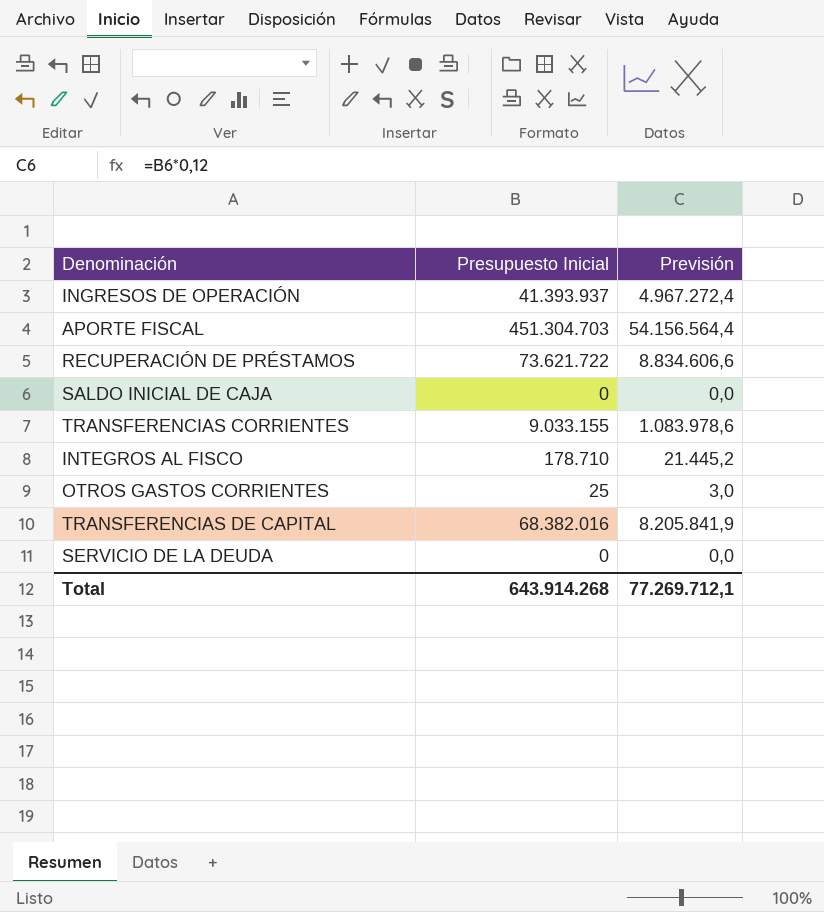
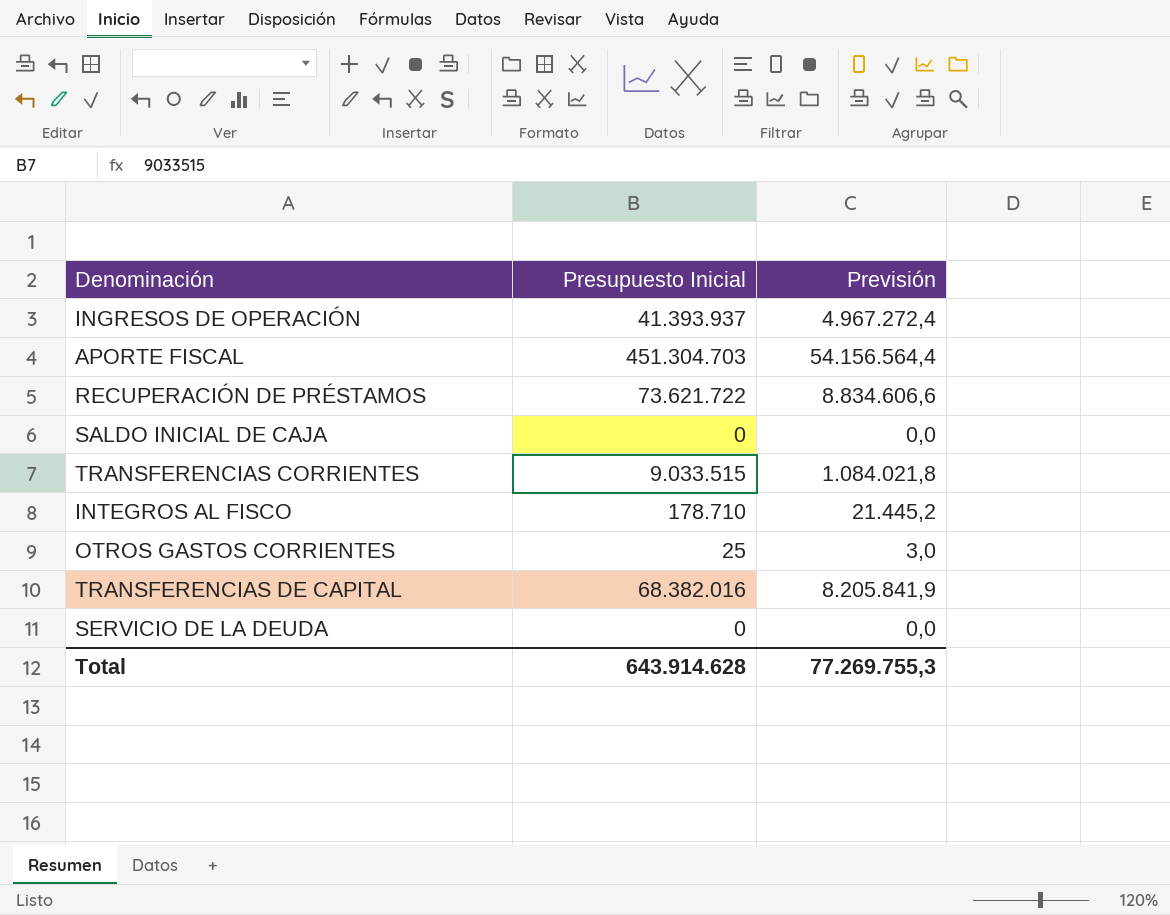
TRANSFERENCIAS CORRIENTES | Presupuesto Inicial: 9.033.155 -> 9.033.515
TRANSFERENCIAS CORRIENTES | Previsión: 1.083.978,6 -> 1.084.021,8
Total | Presupuesto Inicial: 643.914.268 -> 643.914.628
Total | Previsión: 77.269.712,1 -> 77.269.755,3

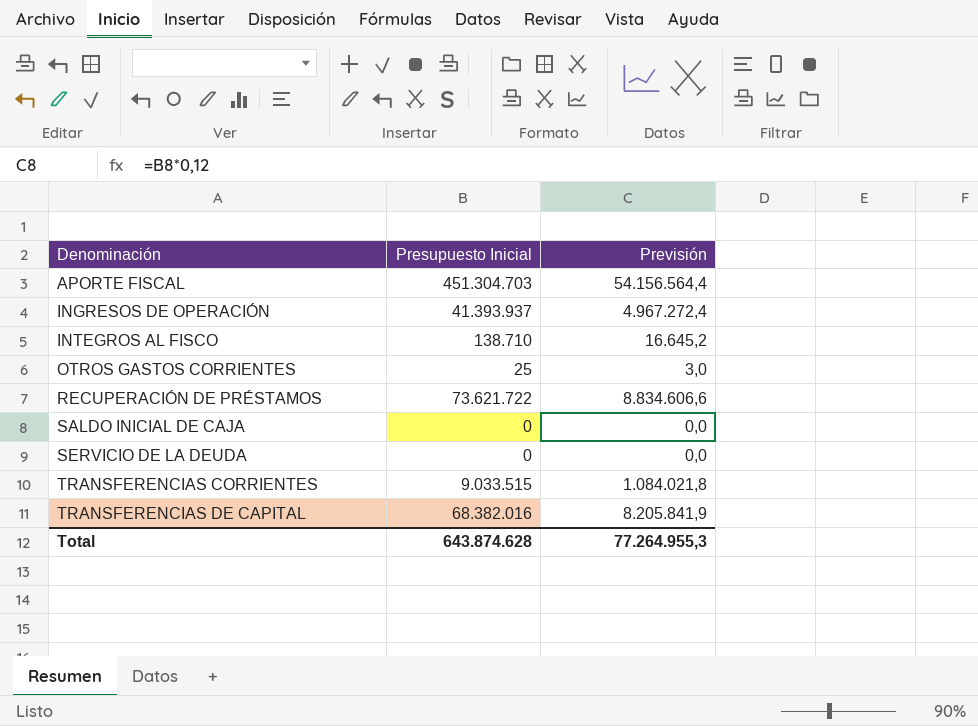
row order: none -> Denominación ascending
INTEGROS AL FISCO | Presupuesto Inicial: 178.710 -> 138.710
INTEGROS AL FISCO | Previsión: 21.445,2 -> 16.645,2
Total | Presupuesto Inicial: 643.914.628 -> 643.874.628
Total | Previsión: 77.269.755,3 -> 77.264.955,3

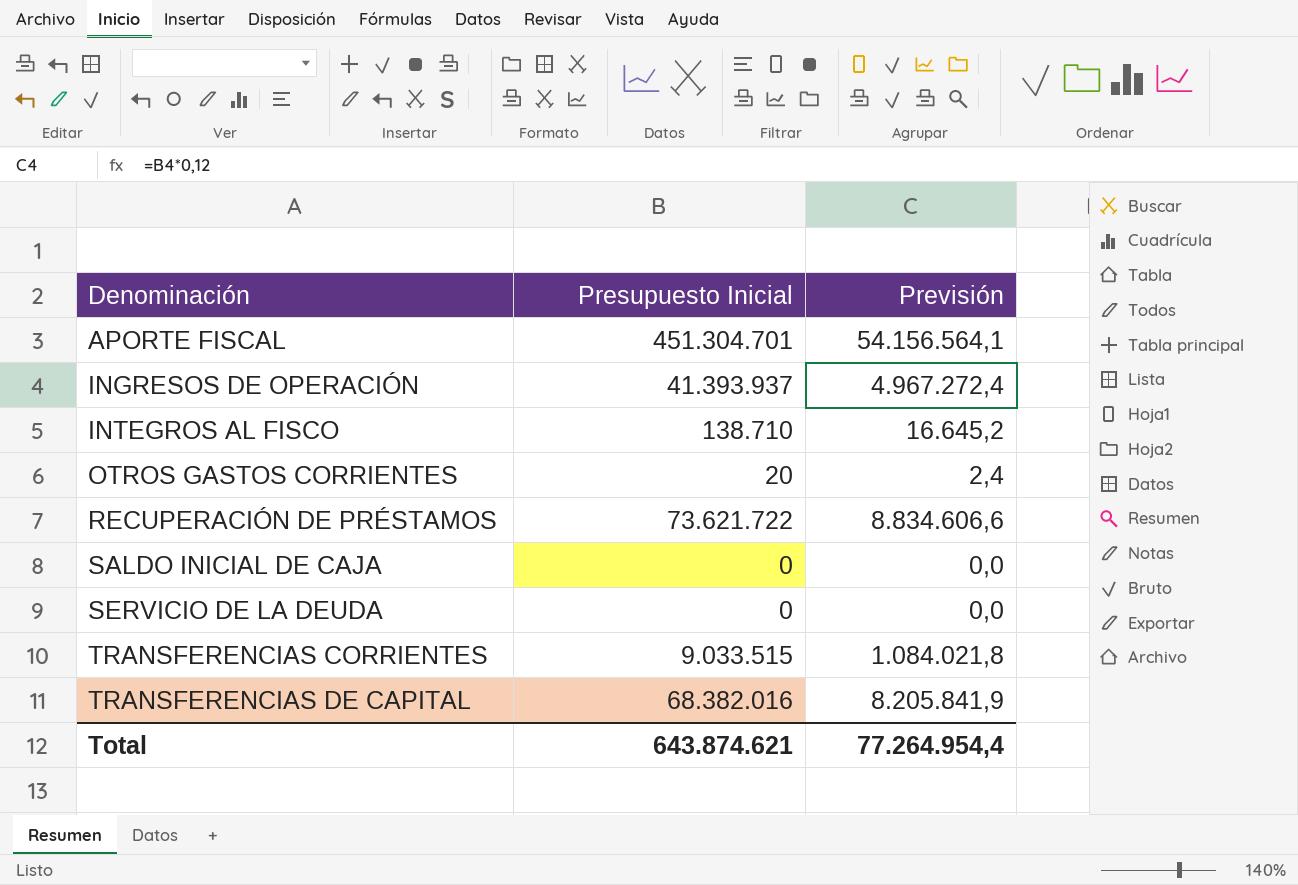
APORTE FISCAL | Presupuesto Inicial: 451.304.703 -> 451.304.701
APORTE FISCAL | Previsión: 54.156.564,4 -> 54.156.564,1
OTROS GASTOS CORRIENTES | Presupuesto Inicial: 25 -> 20
OTROS GASTOS CORRIENTES | Previsión: 3,0 -> 2,4
Total | Presupuesto Inicial: 643.874.628 -> 643.874.621
Total | Previsión: 77.264.955,3 -> 77.264.954,4

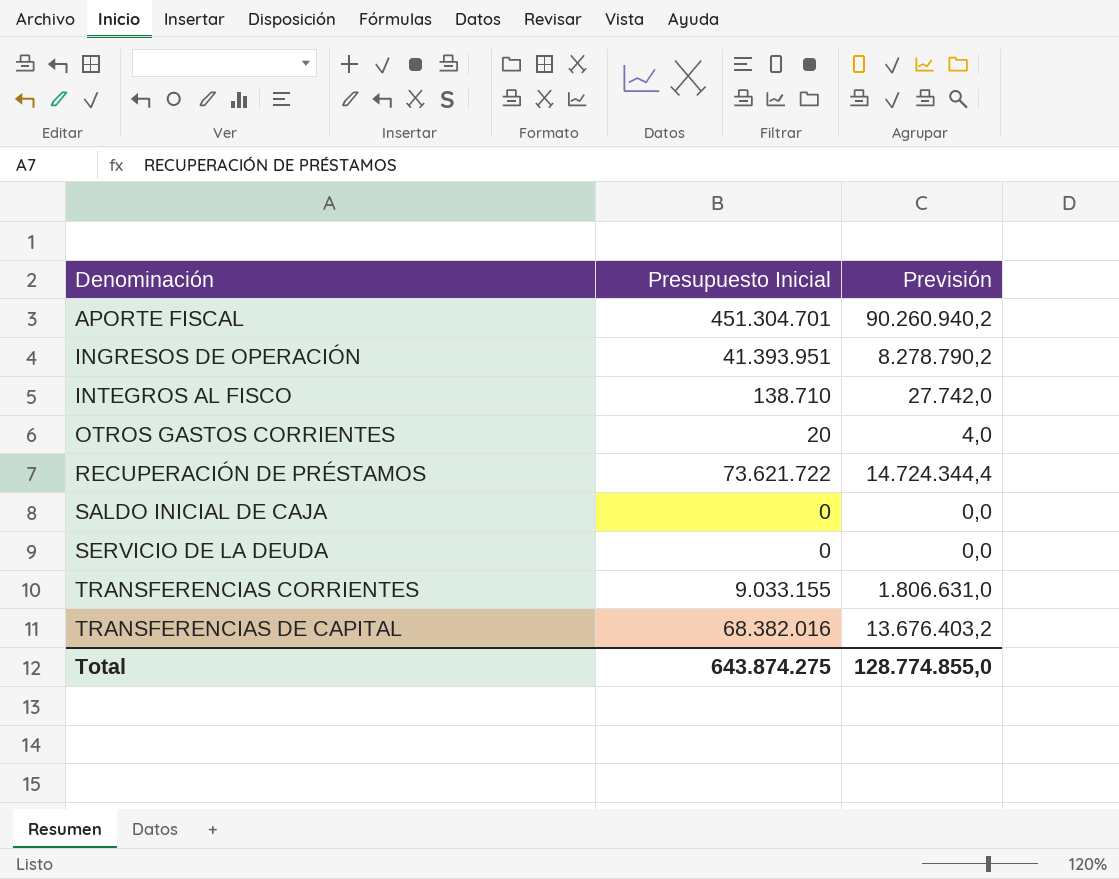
column Previsión | formula: [Presupuesto Inicial] * 0,12 -> [Presupuesto Inicial] * 0,2
INGRESOS DE OPERACIÓN | Presupuesto Inicial: 41.393.937 -> 41.393.951
TRANSFERENCIAS CORRIENTES | Presupuesto Inicial: 9.033.515 -> 9.033.155
Total | Presupuesto Inicial: 643.874.621 -> 643.874.275
Total | Previsión: 77.264.954,4 -> 128.774.855,0

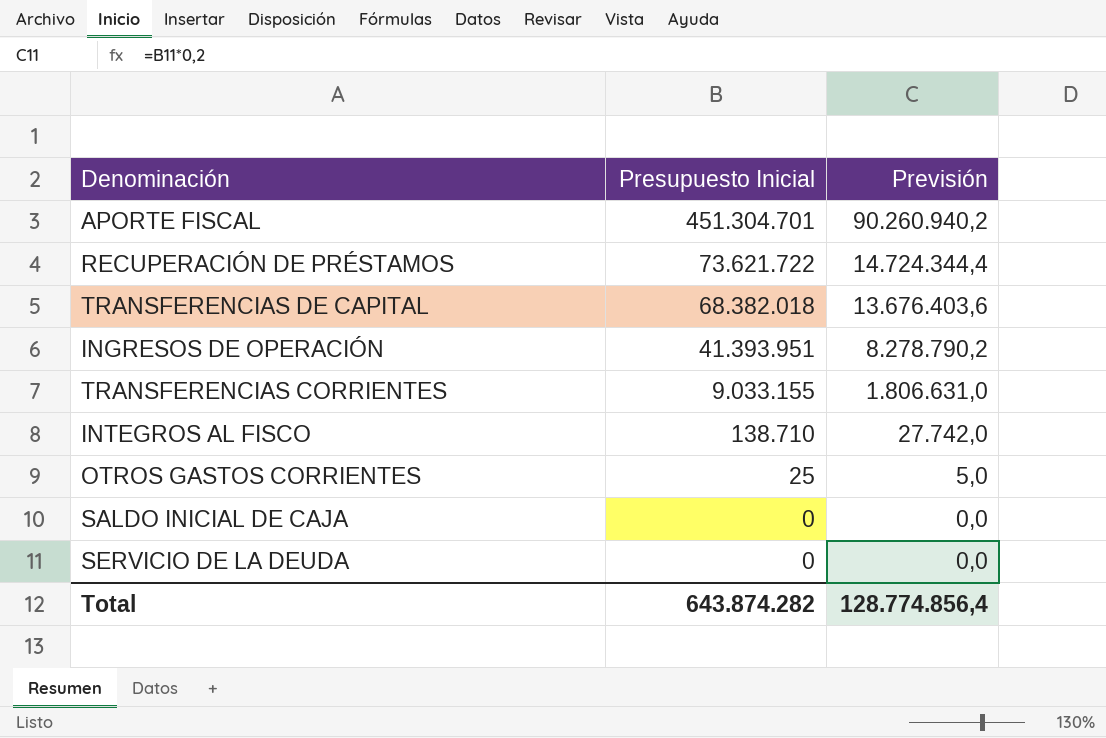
row order: Denominación ascending -> Presupuesto Inicial descending
TRANSFERENCIAS DE CAPITAL | Presupuesto Inicial: 68.382.016 -> 68.382.018
TRANSFERENCIAS DE CAPITAL | Previsión: 13.676.403,2 -> 13.676.403,6
OTROS GASTOS CORRIENTES | Presupuesto Inicial: 20 -> 25
OTROS GASTOS CORRIENTES | Previsión: 4,0 -> 5,0
Total | Presupuesto Inicial: 643.874.275 -> 643.874.282
Total | Previsión: 128.774.855,0 -> 128.774.856,4

